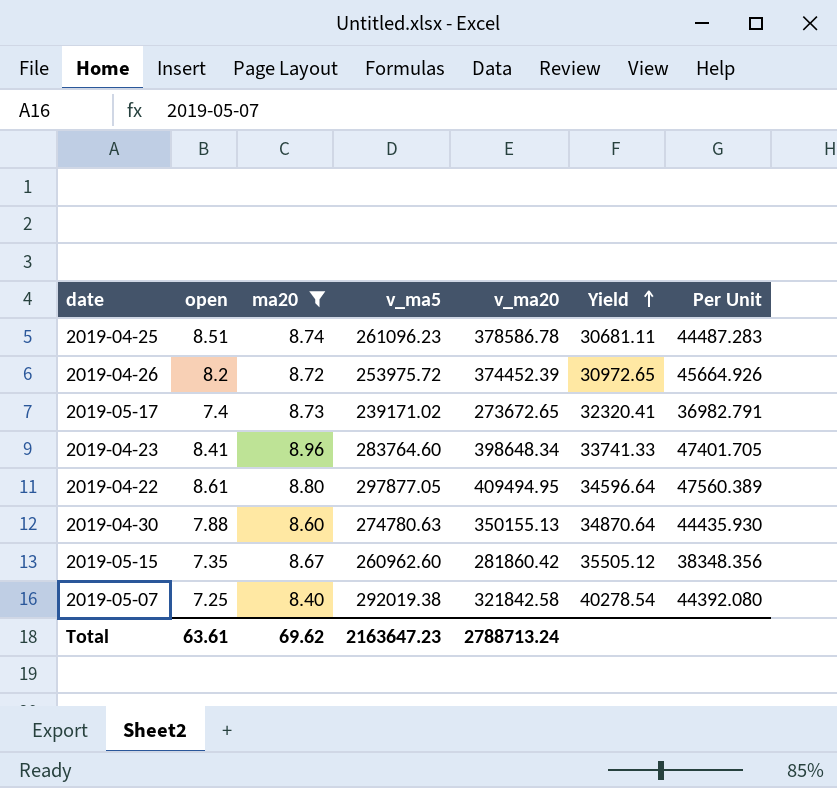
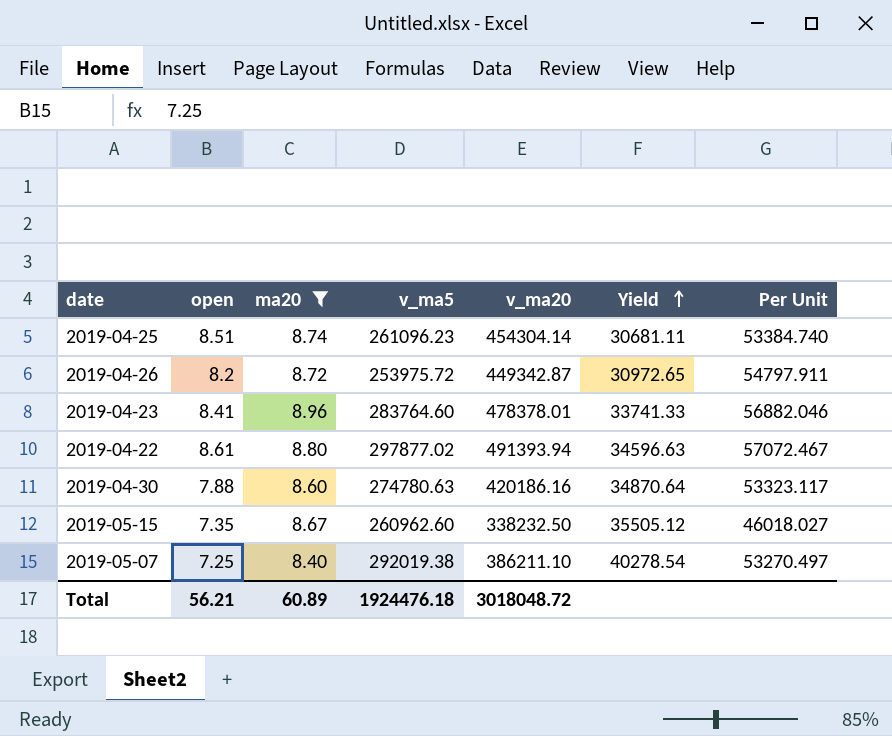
row 2019-05-17: 7.4 | 8.73 | 239171.02 | 273672.65 | 32320.41 | 36982.791 -> none
2019-04-25 | v_ma20: 378586.78 -> 454304.14
2019-04-25 | Per Unit: 44487.283 -> 53384.740
2019-04-26 | v_ma20: 374452.39 -> 449342.87
2019-04-26 | Per Unit: 45664.926 -> 54797.911
2019-04-23 | v_ma20: 398648.34 -> 478378.01
2019-04-23 | Per Unit: 47401.705 -> 56882.046
2019-04-22 | v_ma5: 297877.05 -> 297877.02
2019-04-22 | v_ma20: 409494.95 -> 491393.94
2019-04-22 | Yield: 34596.64 -> 34596.63
2019-04-22 | Per Unit: 47560.389 -> 57072.467
2019-04-30 | v_ma20: 350155.13 -> 420186.16
2019-04-30 | Per Unit: 44435.930 -> 53323.117
2019-05-15 | v_ma20: 281860.42 -> 338232.50
2019-05-15 | Per Unit: 38348.356 -> 46018.027
2019-05-07 | v_ma20: 321842.58 -> 386211.10
2019-05-07 | Per Unit: 44392.080 -> 53270.497
Total | open: 63.61 -> 56.21
Total | ma20: 69.62 -> 60.89
Total | v_ma5: 2163647.23 -> 1924476.18
Total | v_ma20: 2788713.24 -> 3018048.72

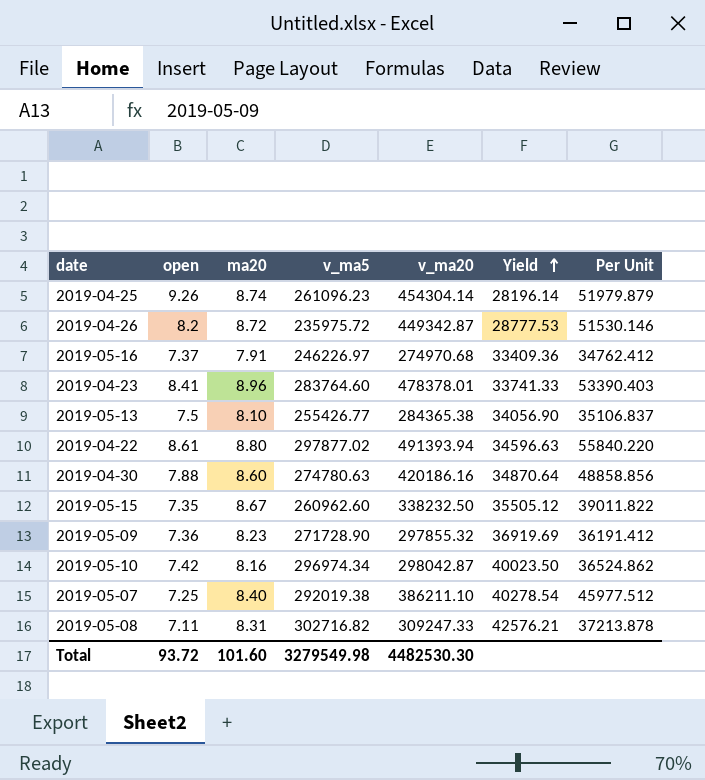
filter: ma20 >= 8.40 -> none
column Per Unit | formula: [v_ma20] / [open] -> [v_ma20] / [ma20]
2019-04-25 | open: 8.51 -> 9.26
2019-04-25 | Yield: 30681.11 -> 28196.14
2019-04-26 | v_ma5: 253975.72 -> 235975.72
2019-04-26 | Yield: 30972.65 -> 28777.53
Total | open: 56.21 -> 93.72
Total | ma20: 60.89 -> 101.60
Total | v_ma5: 1924476.18 -> 3279549.98
Total | v_ma20: 3018048.72 -> 4482530.30

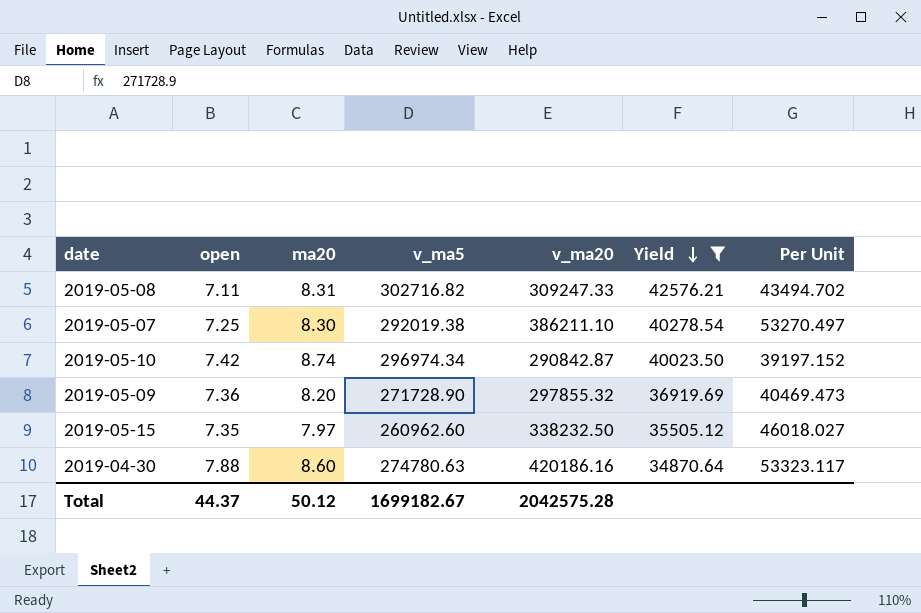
filter: none -> Yield >= 34870.64
row order: Yield ascending -> Yield descending
column Per Unit | formula: [v_ma20] / [ma20] -> [v_ma20] / [open]
2019-05-07 | ma20: 8.40 -> 8.30
2019-05-10 | ma20: 8.16 -> 8.74
2019-05-10 | v_ma20: 298042.87 -> 290842.87
2019-05-09 | ma20: 8.23 -> 8.20
2019-05-15 | ma20: 8.67 -> 7.97
Total | open: 93.72 -> 44.37
Total | ma20: 101.60 -> 50.12
Total | v_ma5: 3279549.98 -> 1699182.67
Total | v_ma20: 4482530.30 -> 2042575.28

